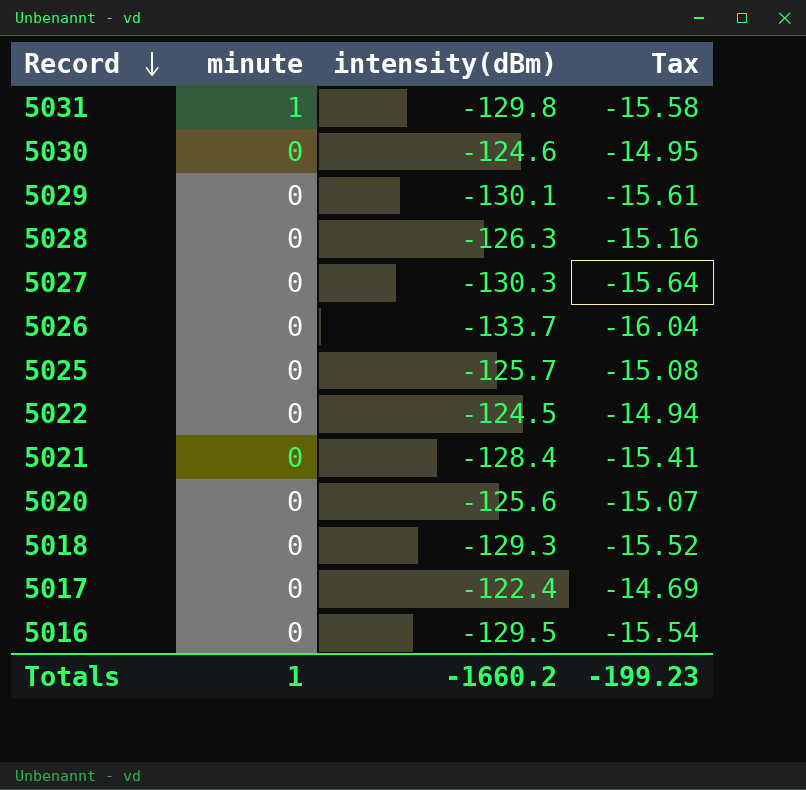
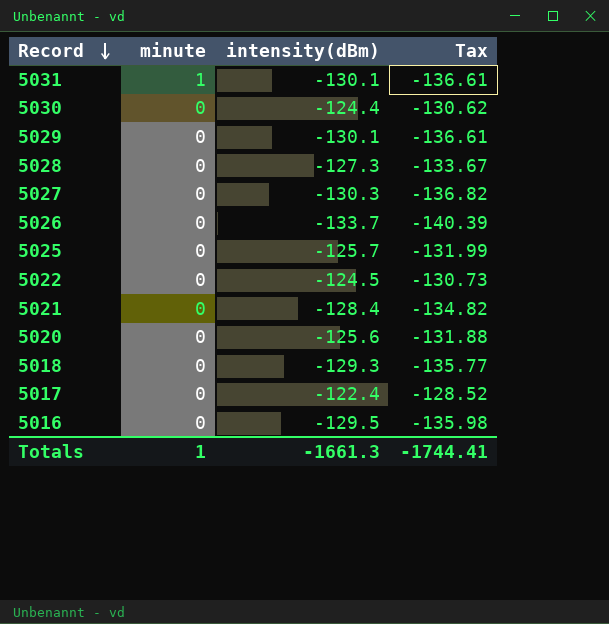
column Tax | formula: [intensity(dBm)] * 0.12 -> [intensity(dBm)] * 1.05
5031 | intensity(dBm): -129.8 -> -130.1
5030 | intensity(dBm): -124.6 -> -124.4
5028 | intensity(dBm): -126.3 -> -127.3
Totals | intensity(dBm): -1660.2 -> -1661.3
Totals | Tax: -199.23 -> -1744.41

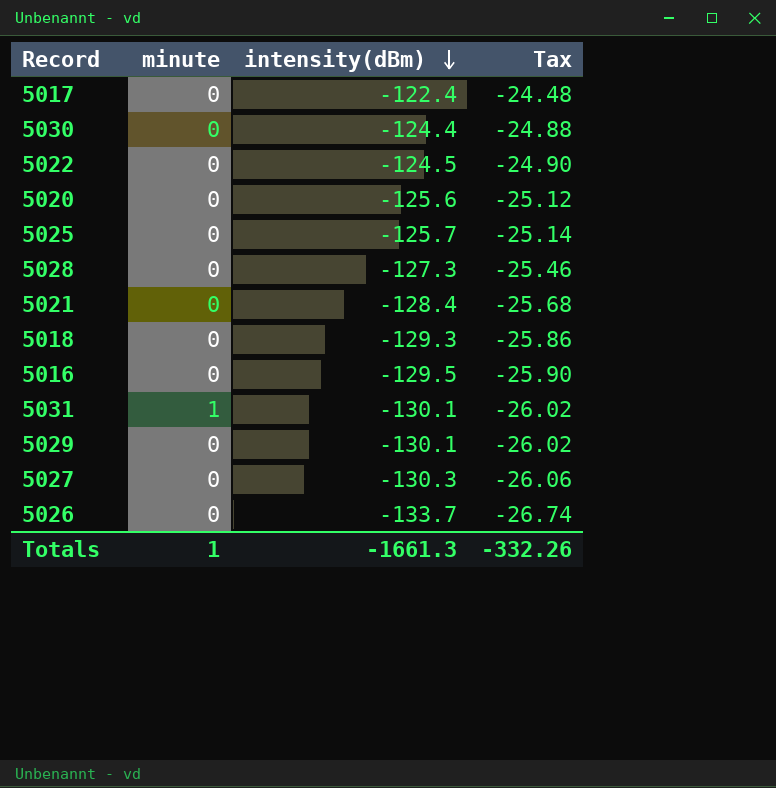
row order: Record descending -> intensity(dBm) descending
column Tax | formula: [intensity(dBm)] * 1.05 -> [intensity(dBm)] * 0.2
Totals | Tax: -1744.41 -> -332.26

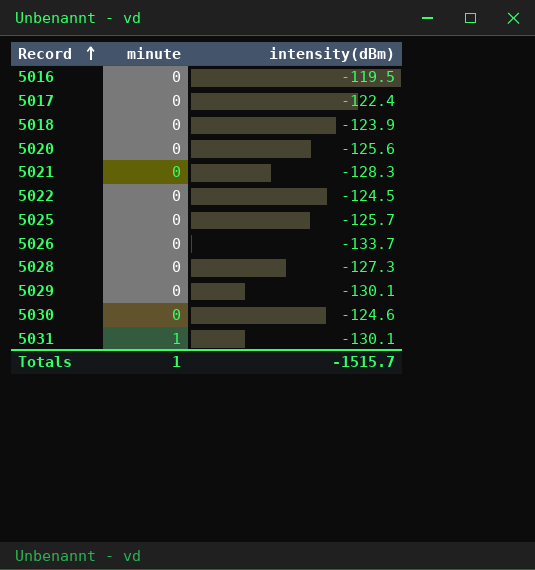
row order: intensity(dBm) descending -> Record ascending
column Tax | formula: [intensity(dBm)] * 0.2 -> none
row 5027: 0 | -130.3 | -26.06 -> none
5016 | intensity(dBm): -129.5 -> -119.5
5018 | intensity(dBm): -129.3 -> -123.9
5021 | intensity(dBm): -128.4 -> -128.3
5030 | intensity(dBm): -124.4 -> -124.6
Totals | intensity(dBm): -1661.3 -> -1515.7

